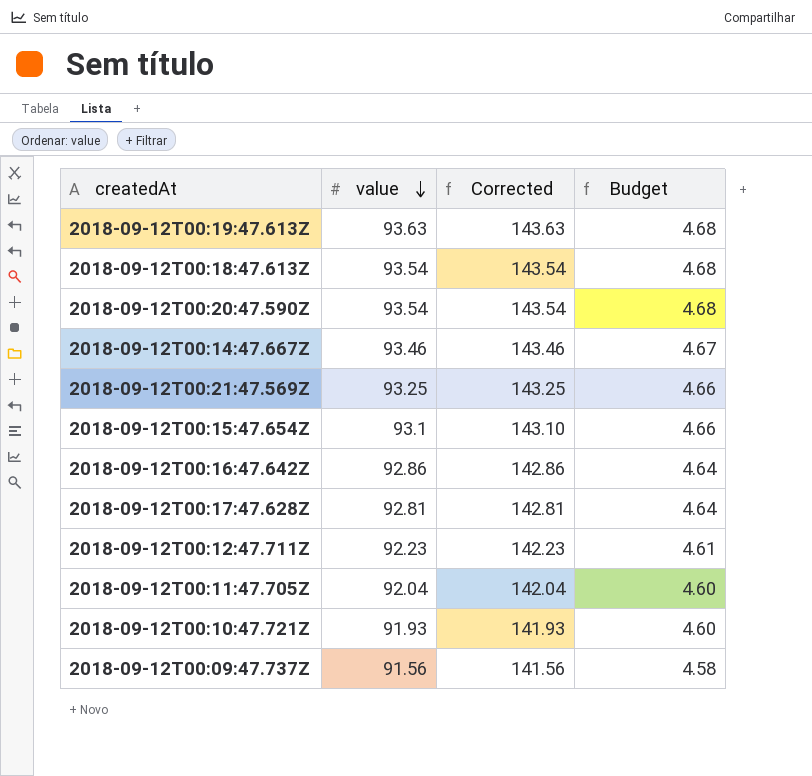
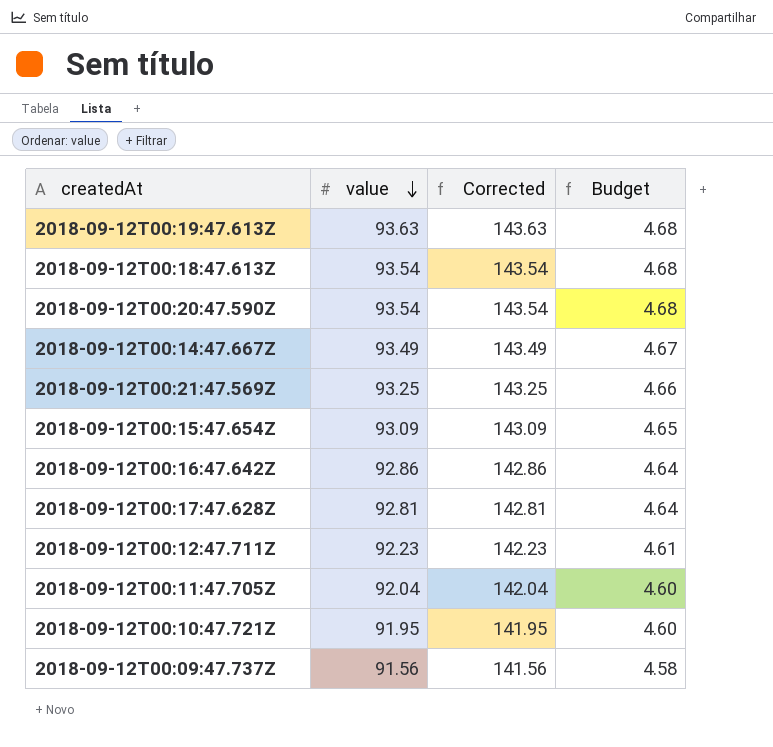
2018-09-12T00:14:47.667Z | value: 93.46 -> 93.49
2018-09-12T00:14:47.667Z | Corrected: 143.46 -> 143.49
2018-09-12T00:15:47.654Z | value: 93.1 -> 93.09
2018-09-12T00:15:47.654Z | Corrected: 143.10 -> 143.09
2018-09-12T00:15:47.654Z | Budget: 4.66 -> 4.65
2018-09-12T00:10:47.721Z | value: 91.93 -> 91.95
2018-09-12T00:10:47.721Z | Corrected: 141.93 -> 141.95

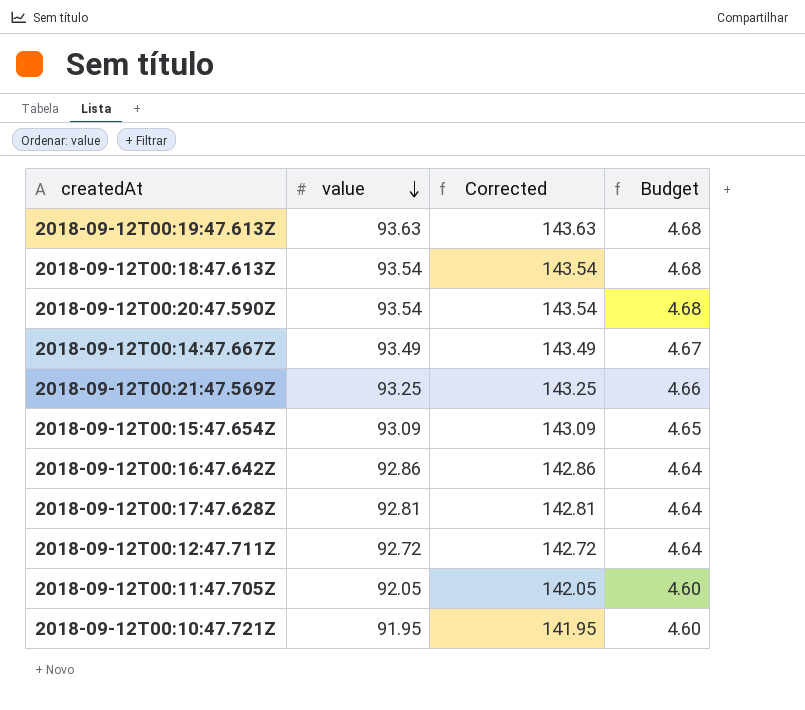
row 2018-09-12T00:09:47.737Z: 91.56 | 141.56 | 4.58 -> none
2018-09-12T00:12:47.711Z | value: 92.23 -> 92.72
2018-09-12T00:12:47.711Z | Corrected: 142.23 -> 142.72
2018-09-12T00:12:47.711Z | Budget: 4.61 -> 4.64
2018-09-12T00:11:47.705Z | value: 92.04 -> 92.05
2018-09-12T00:11:47.705Z | Corrected: 142.04 -> 142.05

